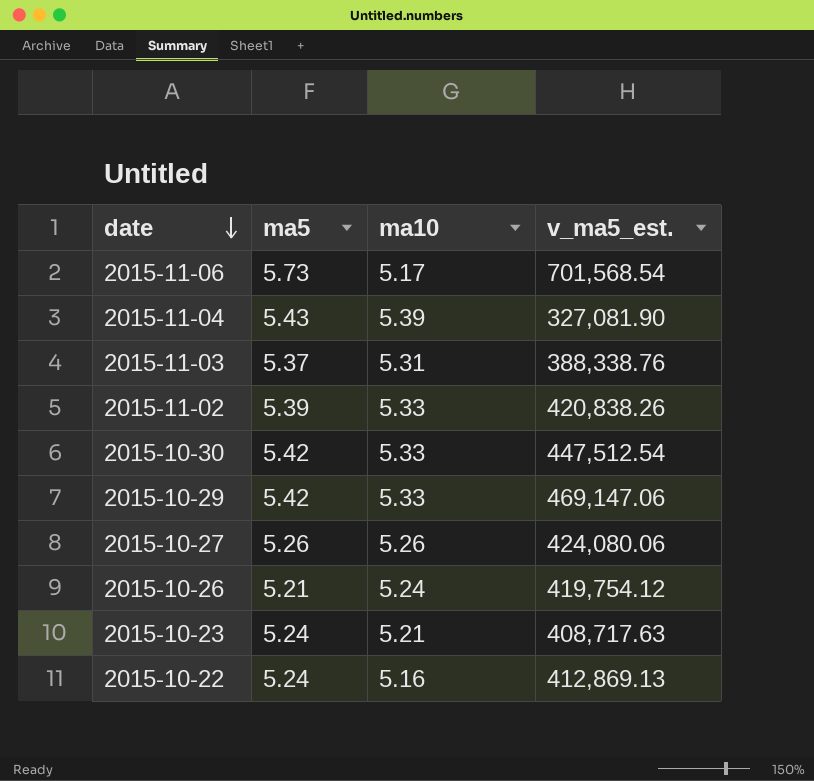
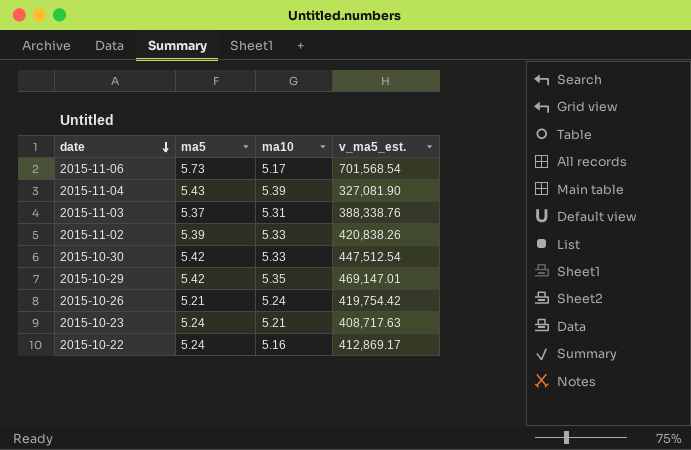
row 2015-10-27: 5.26 | 5.26 | 424,080.06 -> none
2015-10-29 | ma10: 5.33 -> 5.35
2015-10-29 | v_ma5_est.: 469,147.06 -> 469,147.01
2015-10-26 | v_ma5_est.: 419,754.12 -> 419,754.42
2015-10-22 | v_ma5_est.: 412,869.13 -> 412,869.17

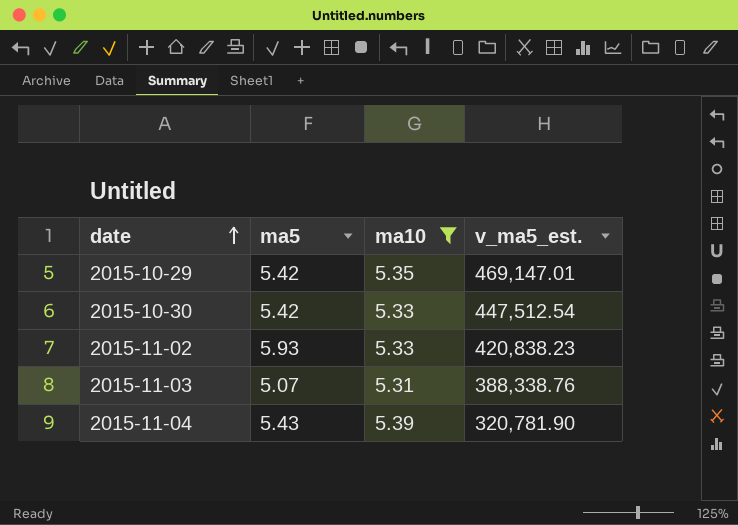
filter: none -> ma10 >= 5.31
row order: date descending -> date ascending
2015-11-02 | ma5: 5.39 -> 5.93
2015-11-02 | v_ma5_est.: 420,838.26 -> 420,838.23
2015-11-03 | ma5: 5.37 -> 5.07
2015-11-04 | v_ma5_est.: 327,081.90 -> 320,781.90

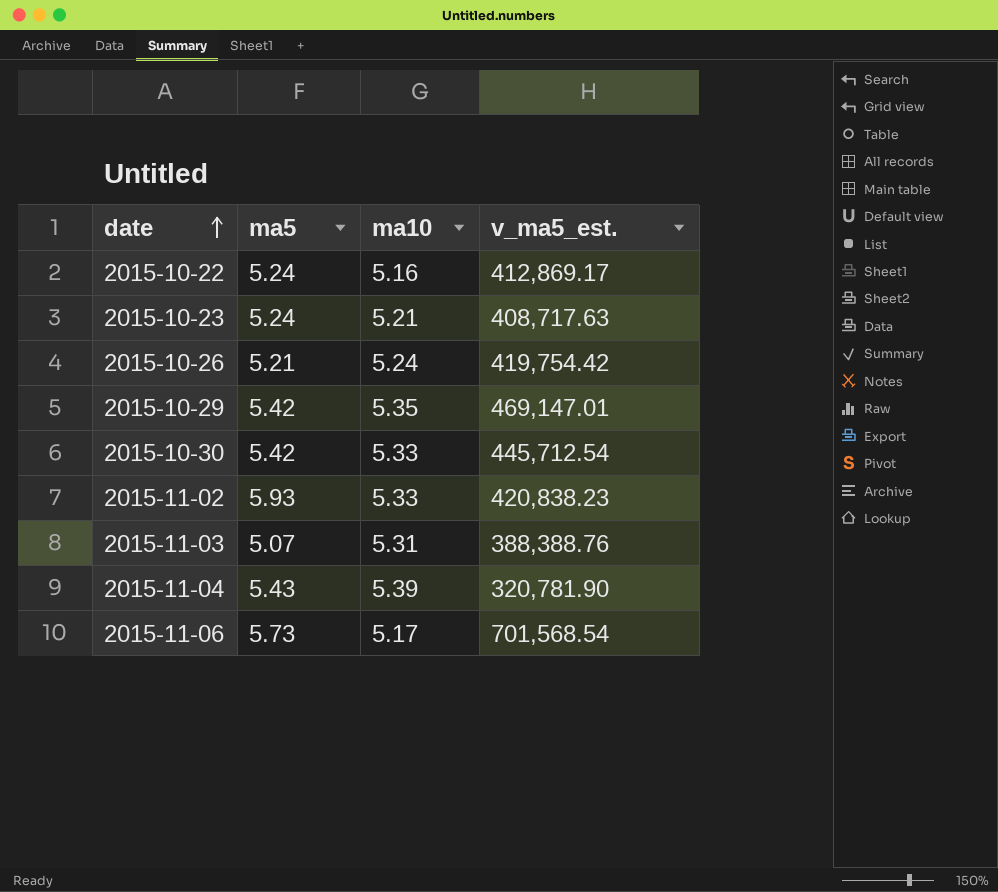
filter: ma10 >= 5.31 -> none
2015-10-30 | v_ma5_est.: 447,512.54 -> 445,712.54
2015-11-03 | v_ma5_est.: 388,338.76 -> 388,388.76

